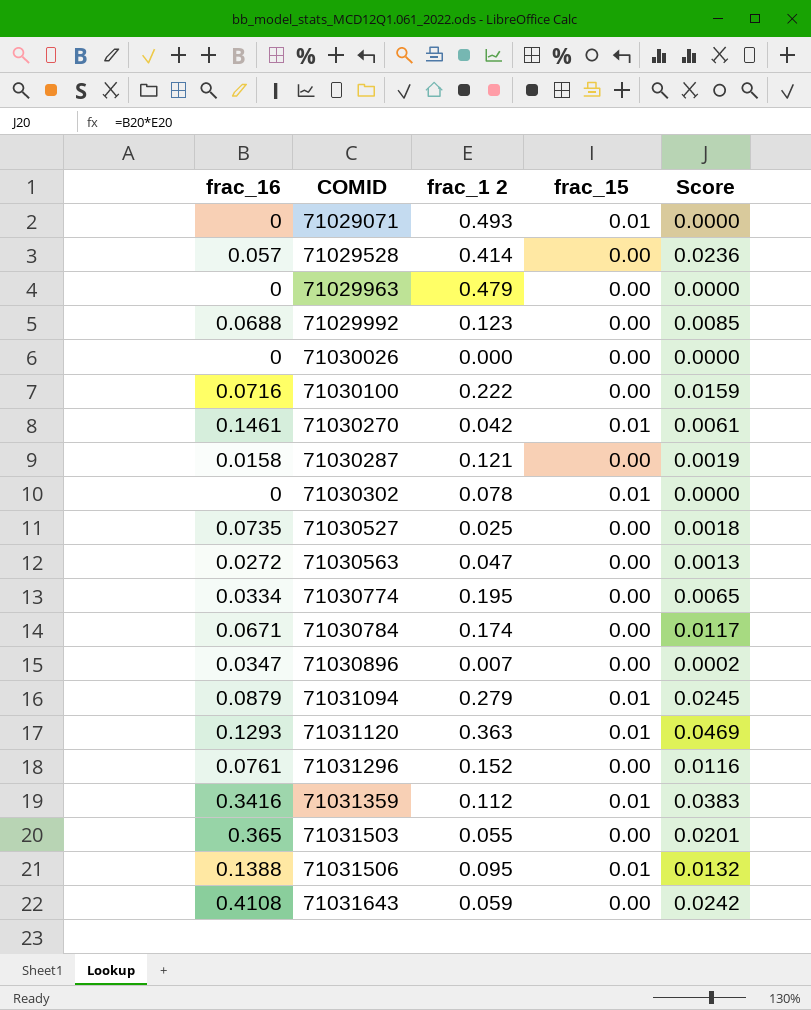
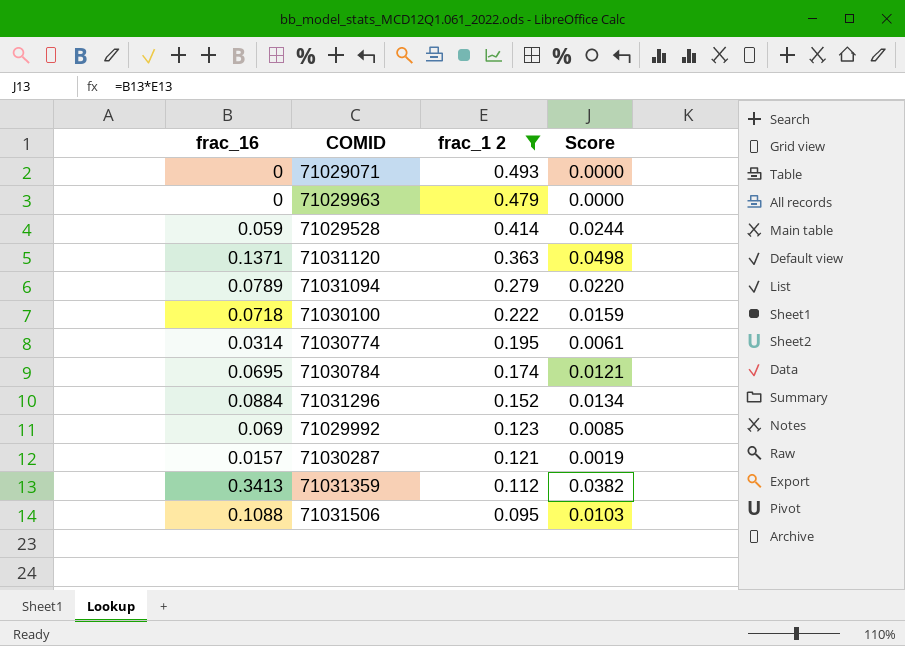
filter: none -> frac_1 2 >= 0.095
row order: COMID ascending -> frac_1 2 descending
column frac_15 | position: 4 -> none
71029528 | frac_16: 0.057 -> 0.059
71029528 | Score: 0.0236 -> 0.0244
71031120 | frac_16: 0.1293 -> 0.1371
71031120 | Score: 0.0469 -> 0.0498
71031094 | frac_16: 0.0879 -> 0.0789
71031094 | Score: 0.0245 -> 0.0220
71030100 | frac_16: 0.0716 -> 0.0718
71030774 | frac_16: 0.0334 -> 0.0314
71030774 | Score: 0.0065 -> 0.0061
71030784 | frac_16: 0.0671 -> 0.0695
71030784 | Score: 0.0117 -> 0.0121
71031296 | frac_16: 0.0761 -> 0.0884
71031296 | Score: 0.0116 -> 0.0134
71029992 | frac_16: 0.0688 -> 0.069
71030287 | frac_16: 0.0158 -> 0.0157
71031359 | frac_16: 0.3416 -> 0.3413
71031359 | Score: 0.0383 -> 0.0382
71031506 | frac_16: 0.1388 -> 0.1088
71031506 | Score: 0.0132 -> 0.0103

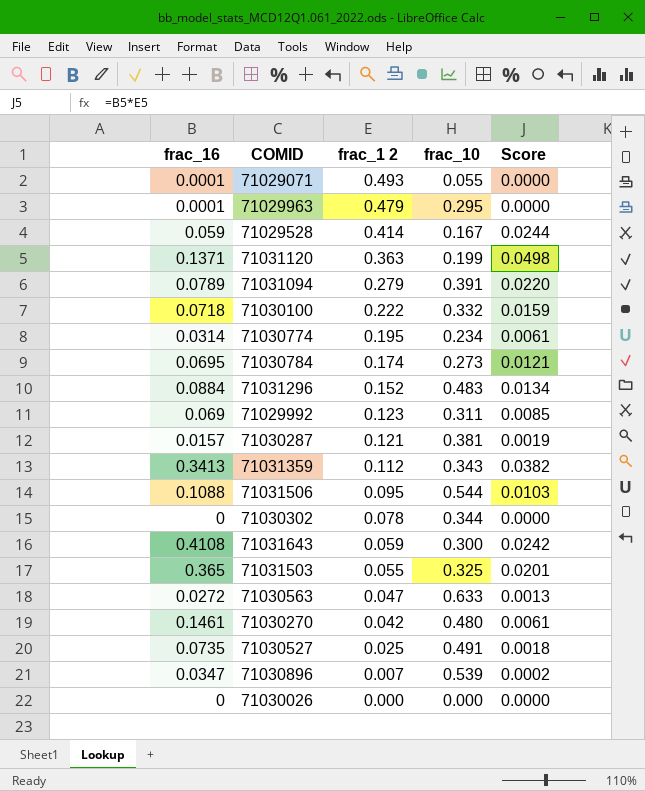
filter: frac_1 2 >= 0.095 -> none
column frac_10 | position: none -> 4
71029071 | frac_16: 0 -> 0.0001
71029963 | frac_16: 0 -> 0.0001

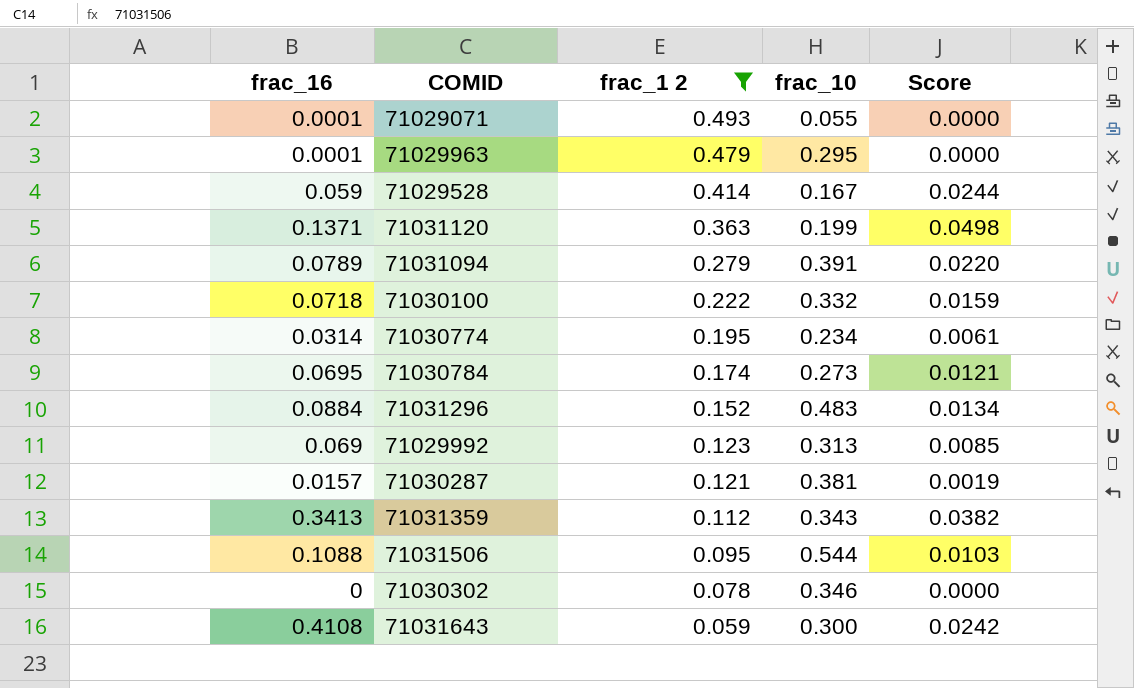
filter: none -> frac_1 2 >= 0.059
71029992 | frac_10: 0.311 -> 0.313
71030302 | frac_10: 0.344 -> 0.346

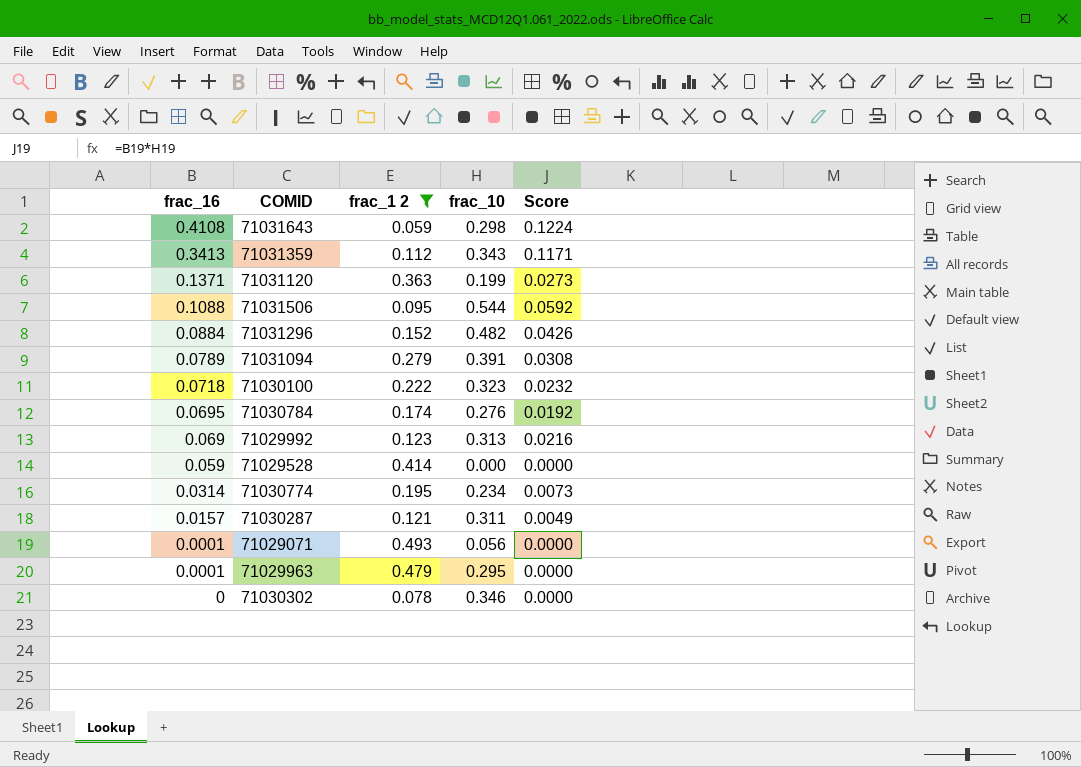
row order: frac_1 2 descending -> frac_16 descending
column Score | formula: [frac_16] * [frac_1 2] -> [frac_16] * [frac_10]
71031643 | frac_10: 0.300 -> 0.298
71031296 | frac_10: 0.483 -> 0.482
71030100 | frac_10: 0.332 -> 0.323
71030784 | frac_10: 0.273 -> 0.276
71029528 | frac_10: 0.167 -> 0.000
71030287 | frac_10: 0.381 -> 0.311
71029071 | frac_10: 0.055 -> 0.056

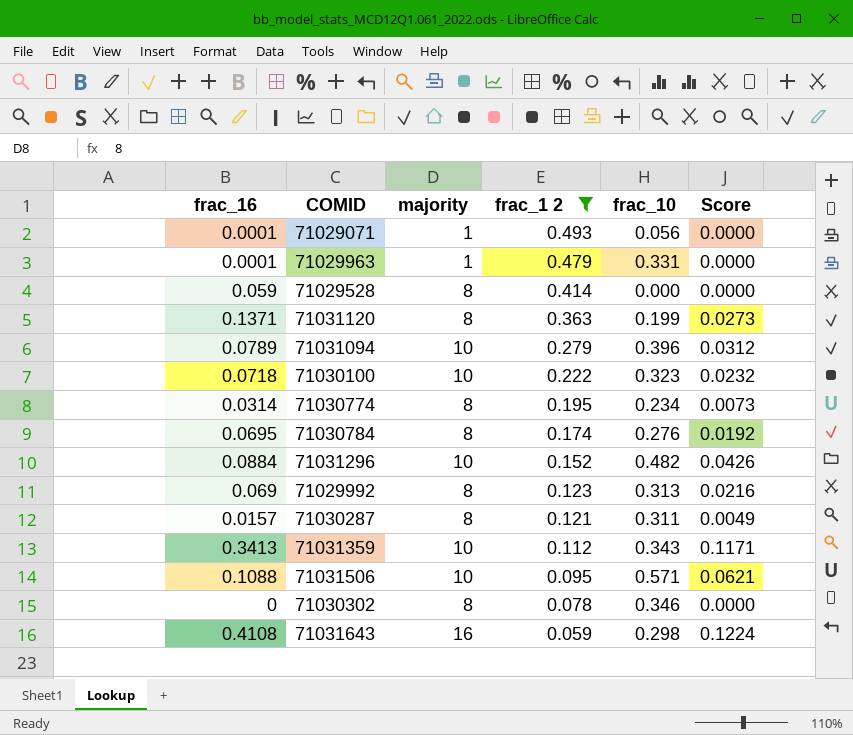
row order: frac_16 descending -> frac_1 2 descending
column majority | position: none -> 3
71029963 | frac_10: 0.295 -> 0.331
71031094 | frac_10: 0.391 -> 0.396
71031094 | Score: 0.0308 -> 0.0312
71031506 | frac_10: 0.544 -> 0.571
71031506 | Score: 0.0592 -> 0.0621

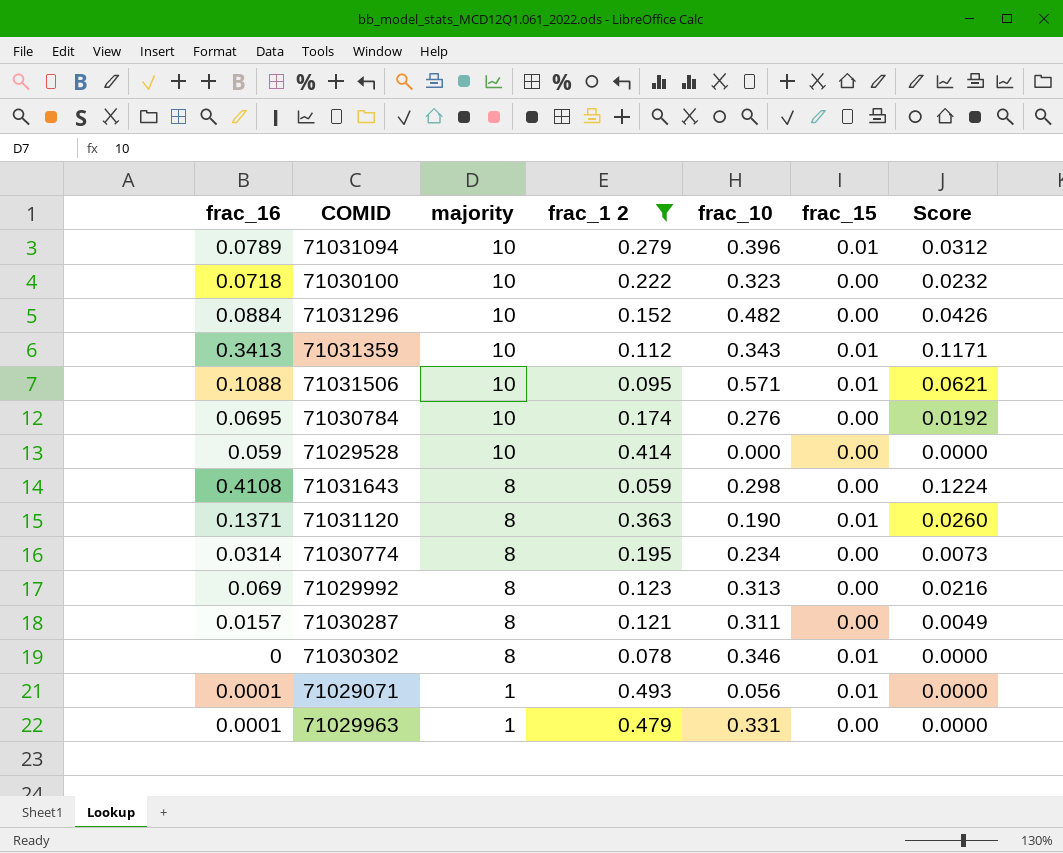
row order: frac_1 2 descending -> majority descending
column frac_15 | position: none -> 6
71030784 | majority: 8 -> 10
71029528 | majority: 8 -> 10
71031643 | majority: 16 -> 8
71031120 | frac_10: 0.199 -> 0.190
71031120 | Score: 0.0273 -> 0.0260

